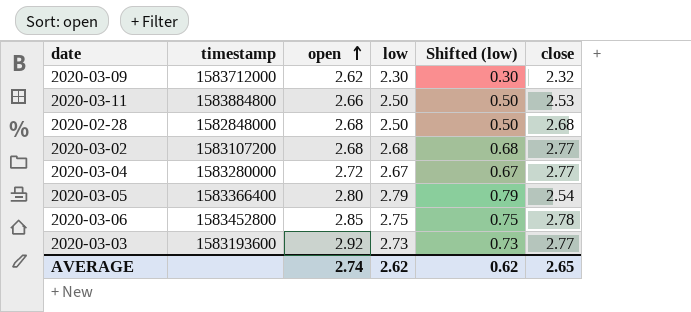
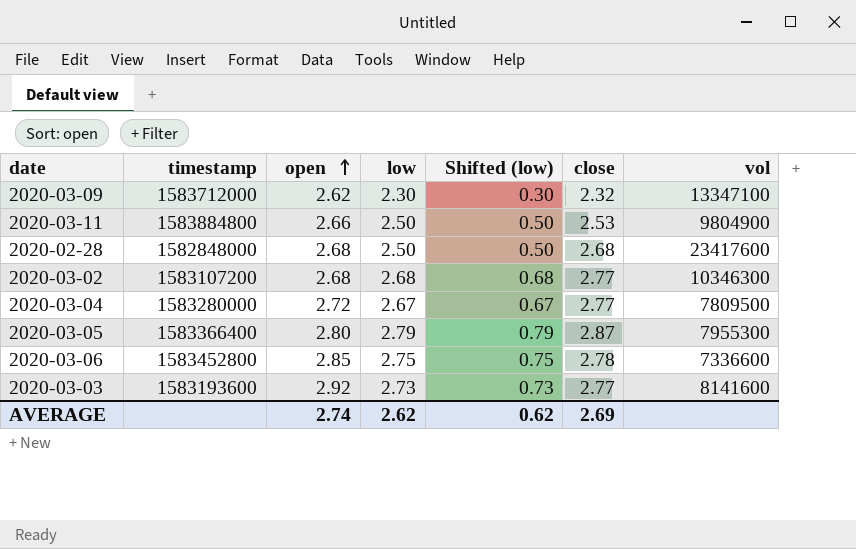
column vol | position: none -> 7
2020-03-05 | close: 2.54 -> 2.87
AVERAGE | close: 2.65 -> 2.69

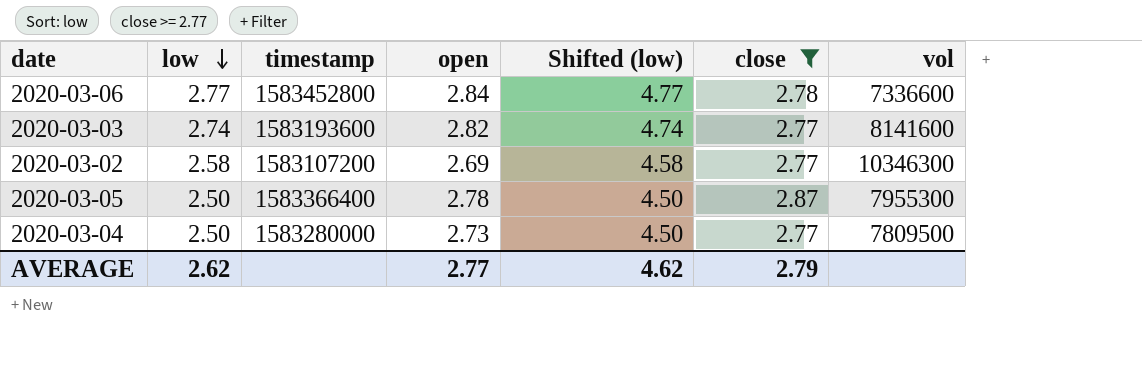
filter: none -> close >= 2.77
row order: open ascending -> low descending
column low | position: 4 -> 2
column Shifted (low) | formula: [low] - 2 -> [low] + 2
2020-03-06 | low: 2.75 -> 2.77
2020-03-06 | open: 2.85 -> 2.84
2020-03-03 | low: 2.73 -> 2.74
2020-03-03 | open: 2.92 -> 2.82
2020-03-02 | low: 2.68 -> 2.58
2020-03-02 | open: 2.68 -> 2.69
2020-03-05 | low: 2.79 -> 2.50
2020-03-05 | open: 2.80 -> 2.78
2020-03-04 | low: 2.67 -> 2.50
2020-03-04 | open: 2.72 -> 2.73
AVERAGE | open: 2.74 -> 2.77
AVERAGE | Shifted (low): 0.62 -> 4.62
AVERAGE | close: 2.69 -> 2.79

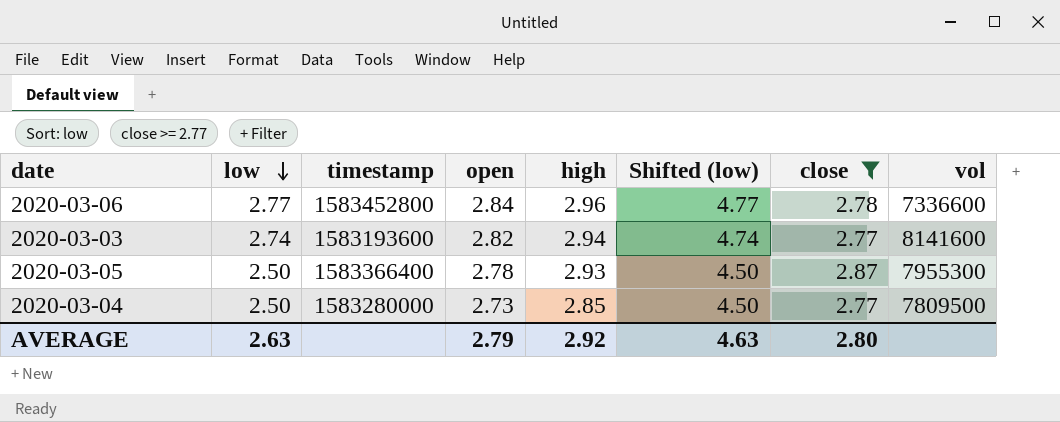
column high | position: none -> 5
row 2020-03-02: 2.58 | 1583107200 | 2.69 | 4.58 | 2.77 | 10346300 -> none
AVERAGE | low: 2.62 -> 2.63
AVERAGE | open: 2.77 -> 2.79
AVERAGE | Shifted (low): 4.62 -> 4.63
AVERAGE | close: 2.79 -> 2.80

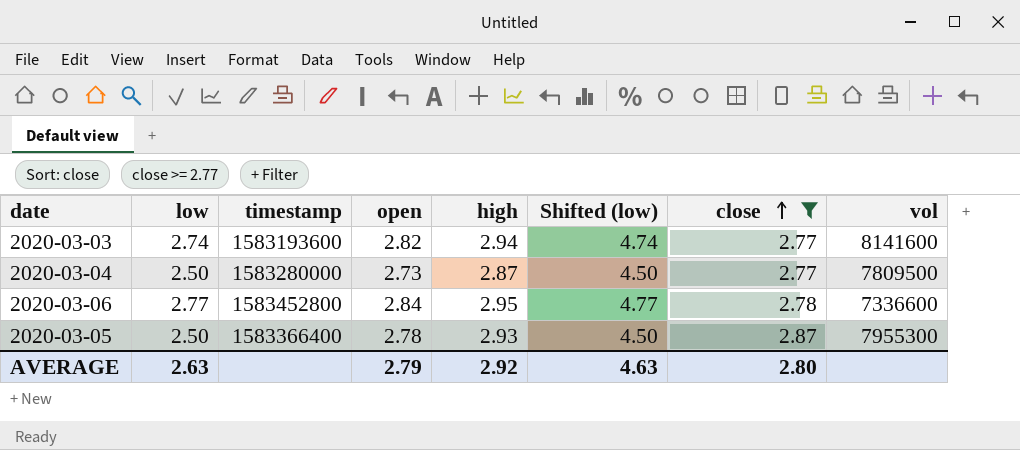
row order: low descending -> close ascending
2020-03-04 | high: 2.85 -> 2.87
2020-03-06 | high: 2.96 -> 2.95

